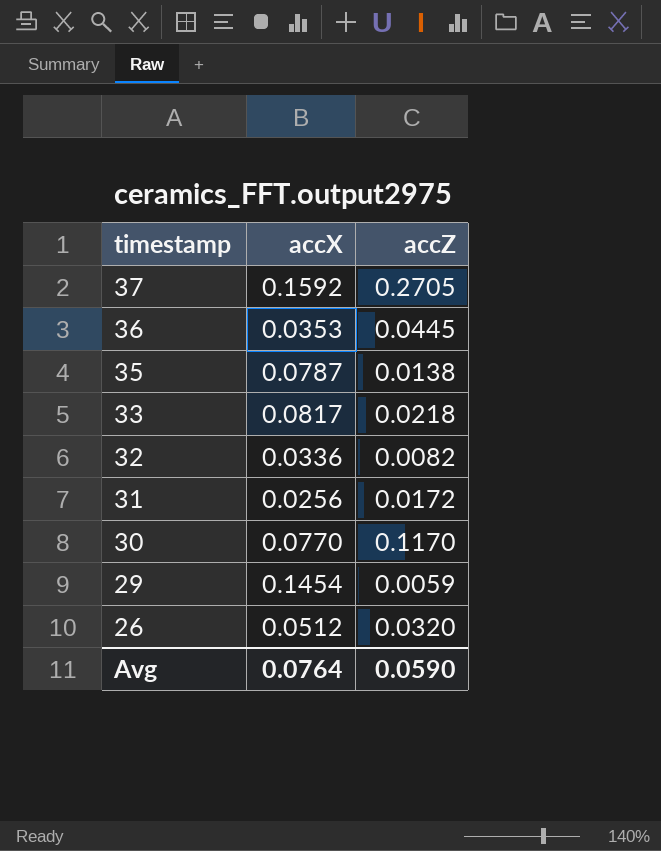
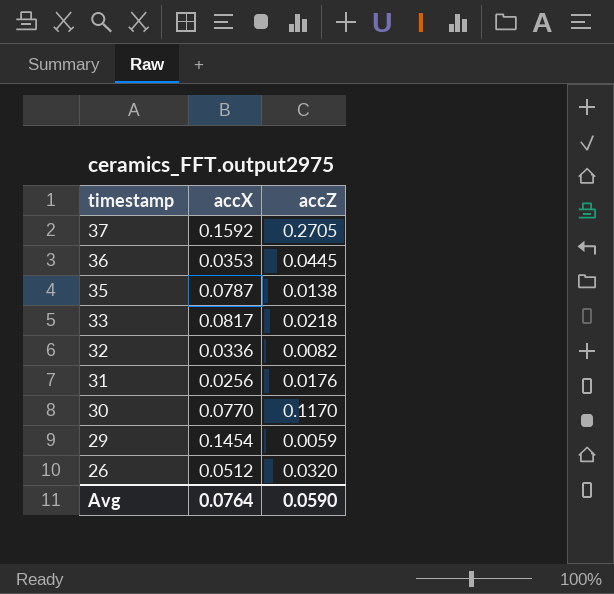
31 | accZ: 0.0172 -> 0.0176

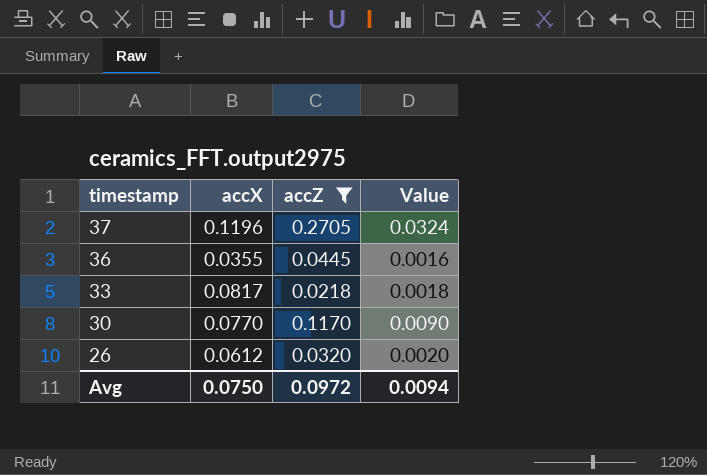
filter: none -> accZ >= 0.0218
column Value | formula: none -> [accX] * [accZ]
37 | accX: 0.1592 -> 0.1196
36 | accX: 0.0353 -> 0.0355
26 | accX: 0.0512 -> 0.0612
Avg | accX: 0.0764 -> 0.0750
Avg | accZ: 0.0590 -> 0.0972

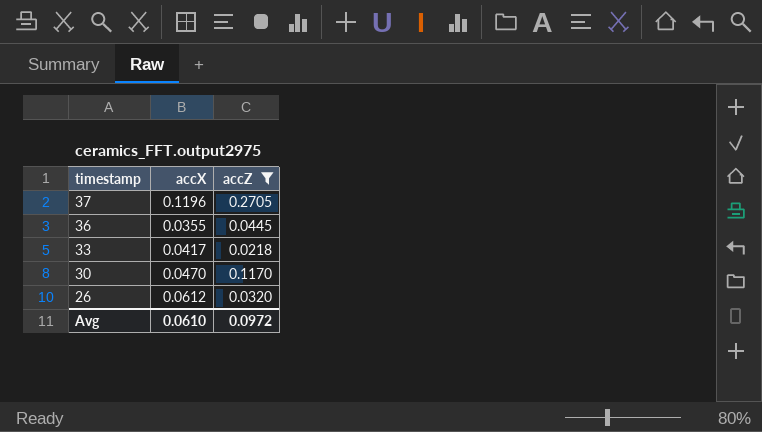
column Value | formula: [accX] * [accZ] -> none
33 | accX: 0.0817 -> 0.0417
30 | accX: 0.0770 -> 0.0470
Avg | accX: 0.0750 -> 0.0610

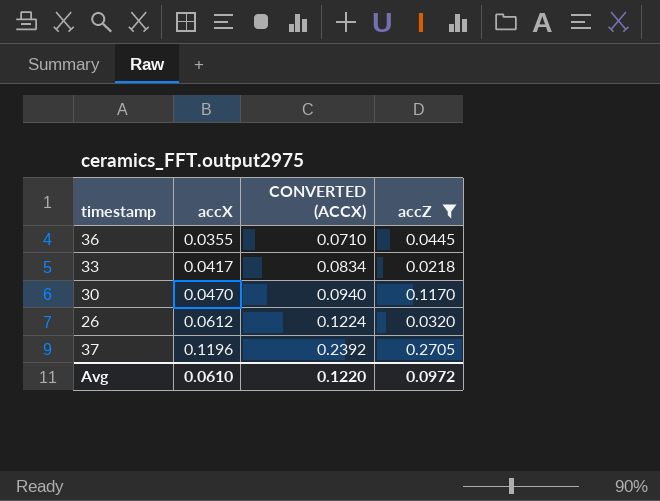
row order: timestamp descending -> accX ascending
column CONVERTED (ACCX) | formula: none -> [accX] * 2

